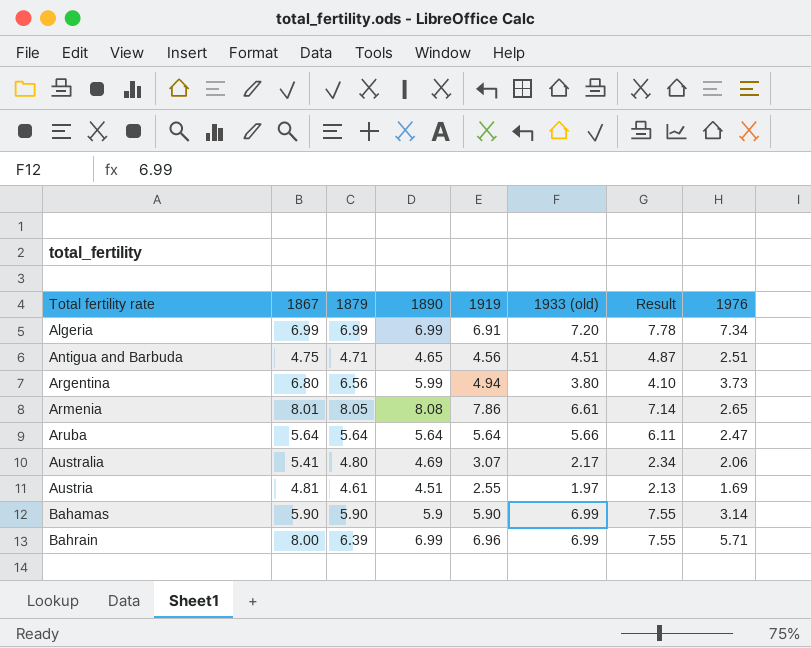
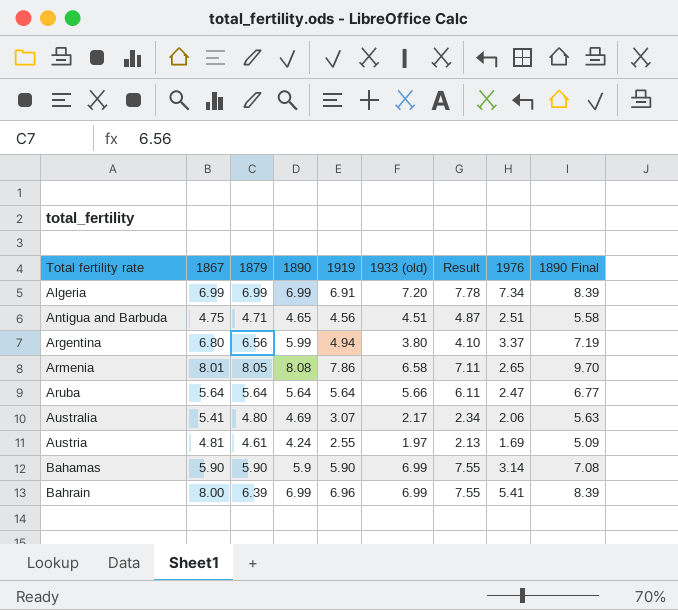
column 1890 Final | formula: none -> [1890] * 1.2
Argentina | 1976: 3.73 -> 3.37
Armenia | 1933 (old): 6.61 -> 6.58
Armenia | Result: 7.14 -> 7.11
Austria | 1890: 4.51 -> 4.24
Bahrain | 1976: 5.71 -> 5.41

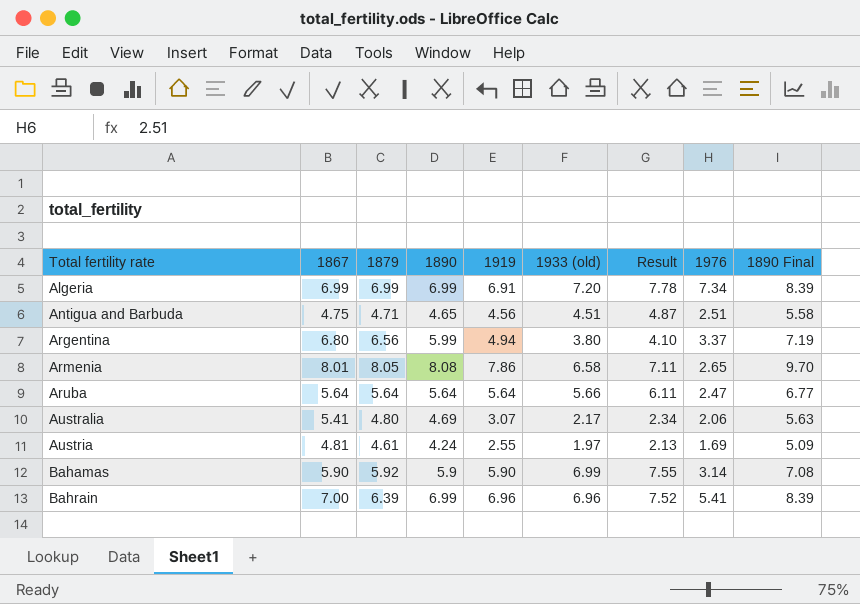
Bahamas | 1879: 5.90 -> 5.92
Bahrain | 1867: 8.00 -> 7.00
Bahrain | 1933 (old): 6.99 -> 6.96
Bahrain | Result: 7.55 -> 7.52

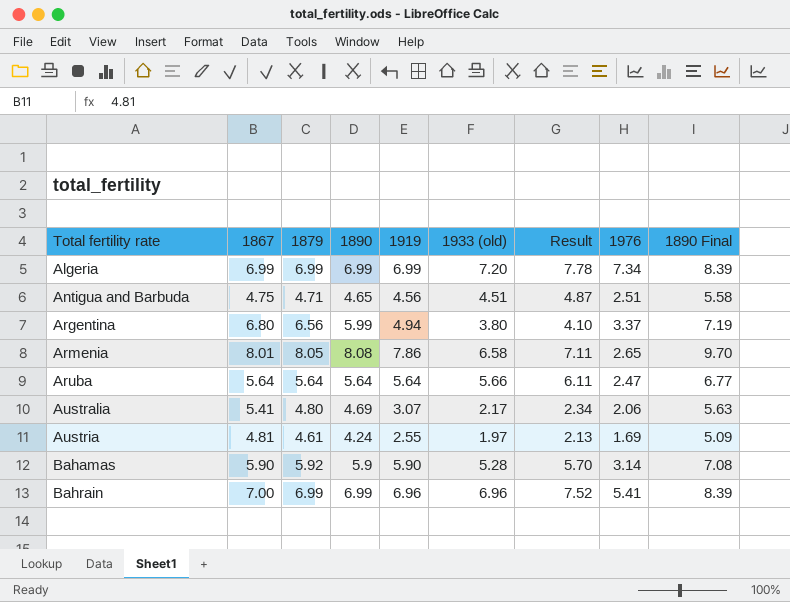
Algeria | 1919: 6.91 -> 6.99
Bahamas | 1933 (old): 6.99 -> 5.28
Bahamas | Result: 7.55 -> 5.70
Bahrain | 1879: 6.39 -> 6.99

